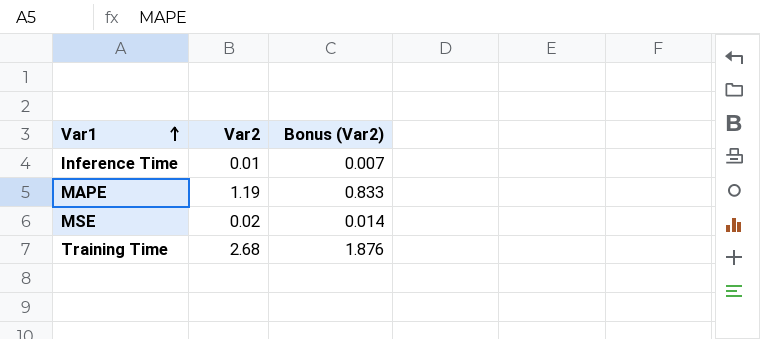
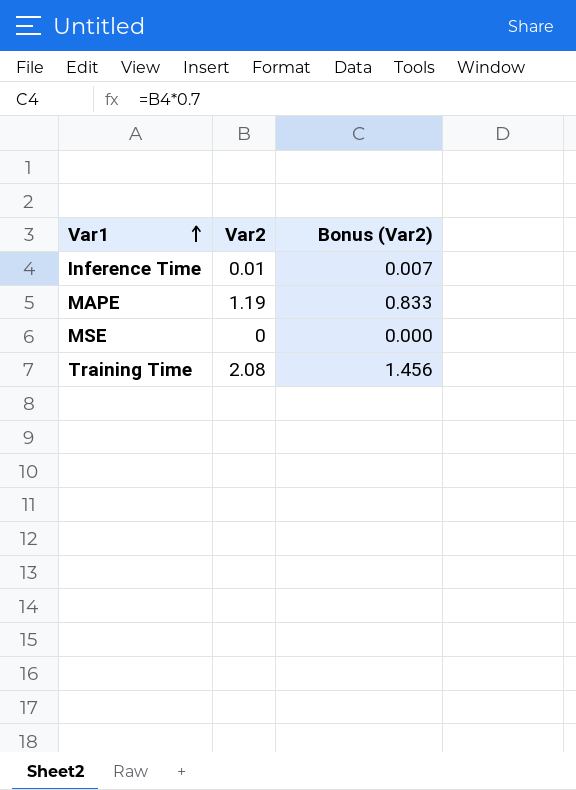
MSE | Var2: 0.02 -> 0
MSE | Bonus (Var2): 0.014 -> 0.000
Training Time | Var2: 2.68 -> 2.08
Training Time | Bonus (Var2): 1.876 -> 1.456

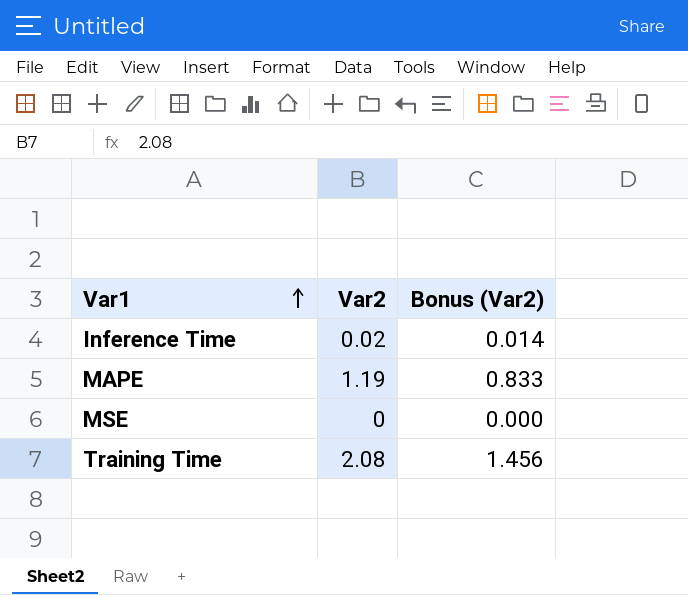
Inference Time | Var2: 0.01 -> 0.02
Inference Time | Bonus (Var2): 0.007 -> 0.014

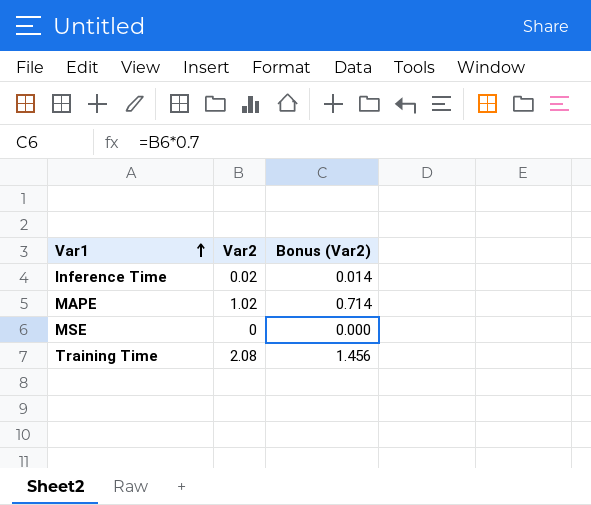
MAPE | Var2: 1.19 -> 1.02
MAPE | Bonus (Var2): 0.833 -> 0.714

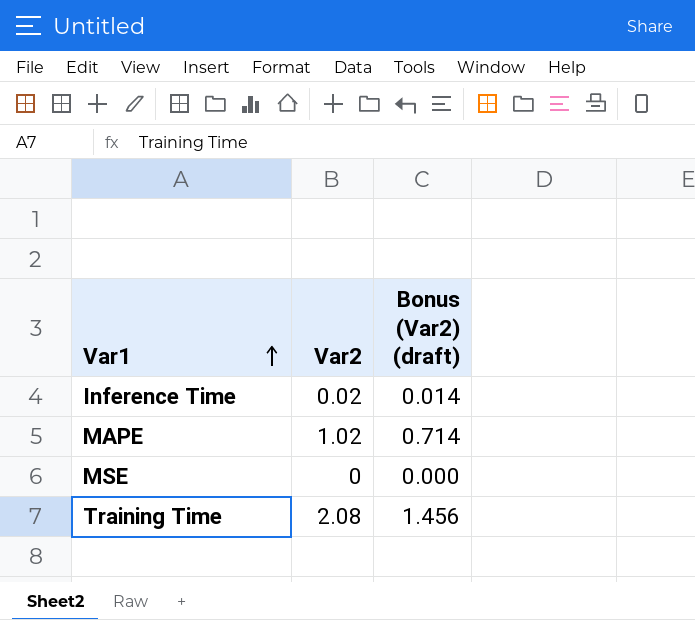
column name: Bonus (Var2) -> Bonus (Var2) (draft)

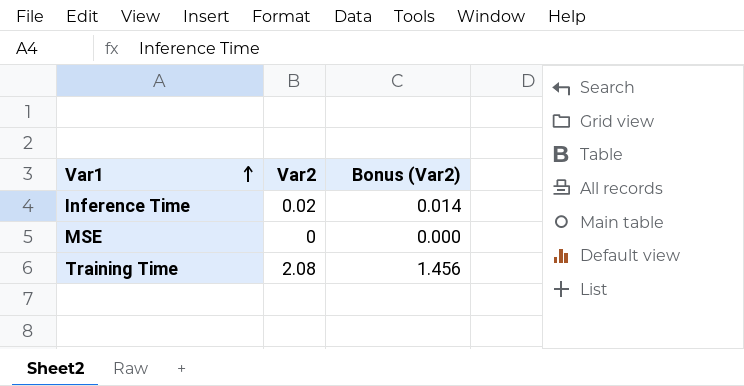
column name: Bonus (Var2) (draft) -> Bonus (Var2)
row MAPE: 1.02 | 0.714 -> none

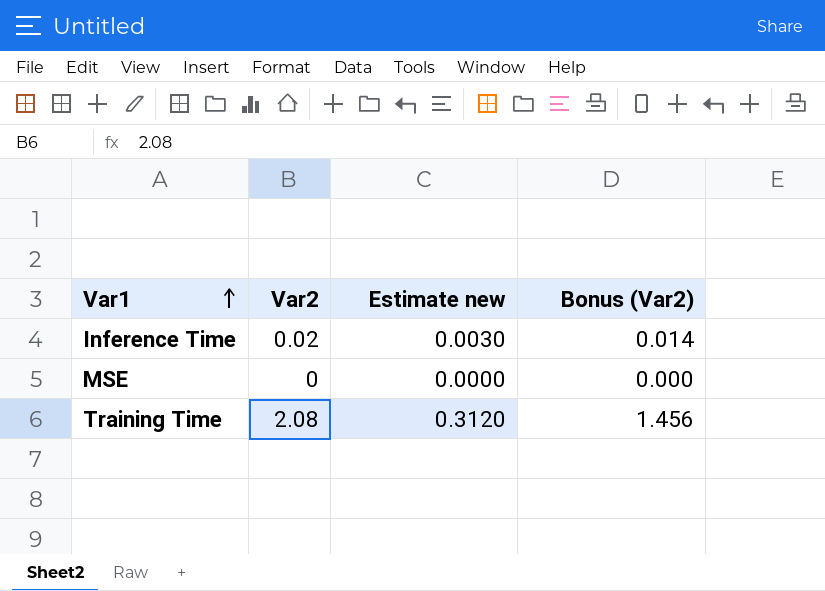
column Estimate new | formula: none -> [Var2] * 0.15

